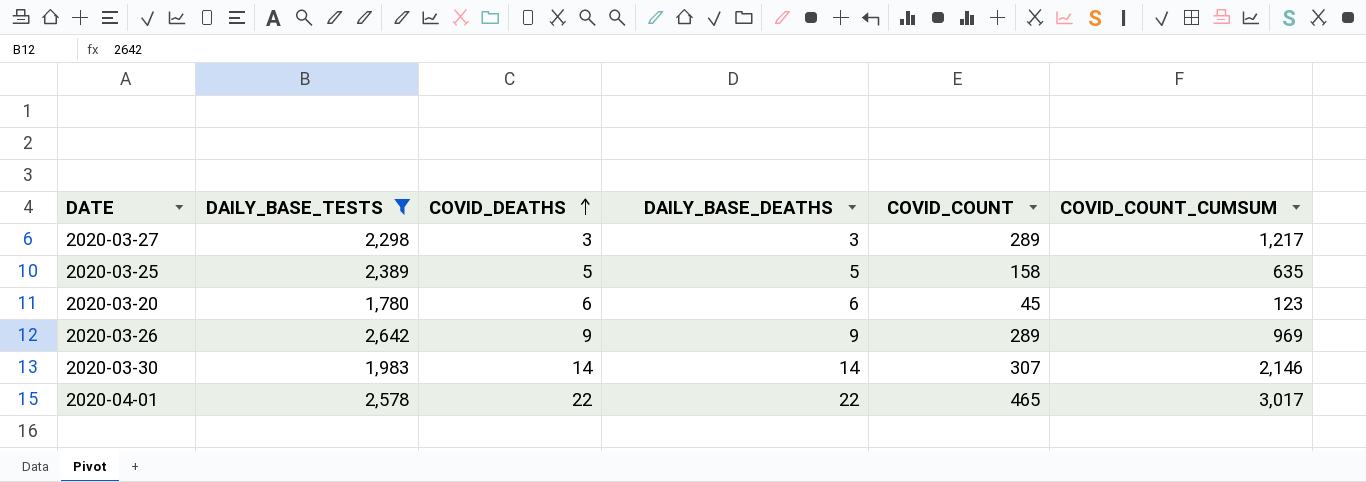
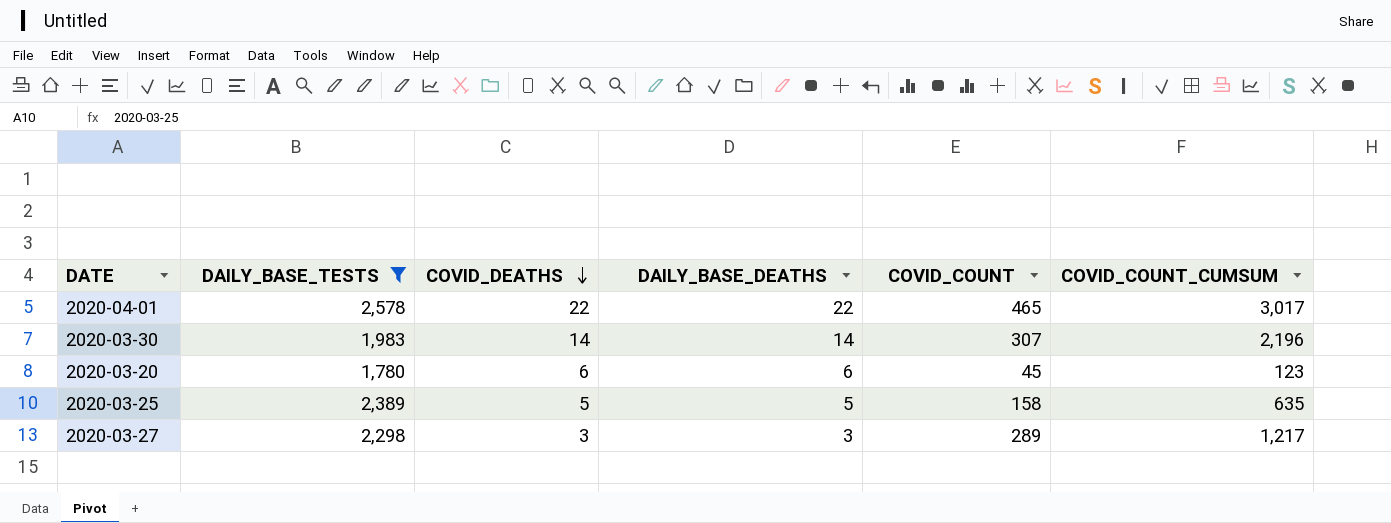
row order: COVID_DEATHS ascending -> COVID_DEATHS descending
row 2020-03-26: 2,642 | 9 | 9 | 289 | 969 -> none
2020-03-30 | COVID_COUNT_CUMSUM: 2,146 -> 2,196

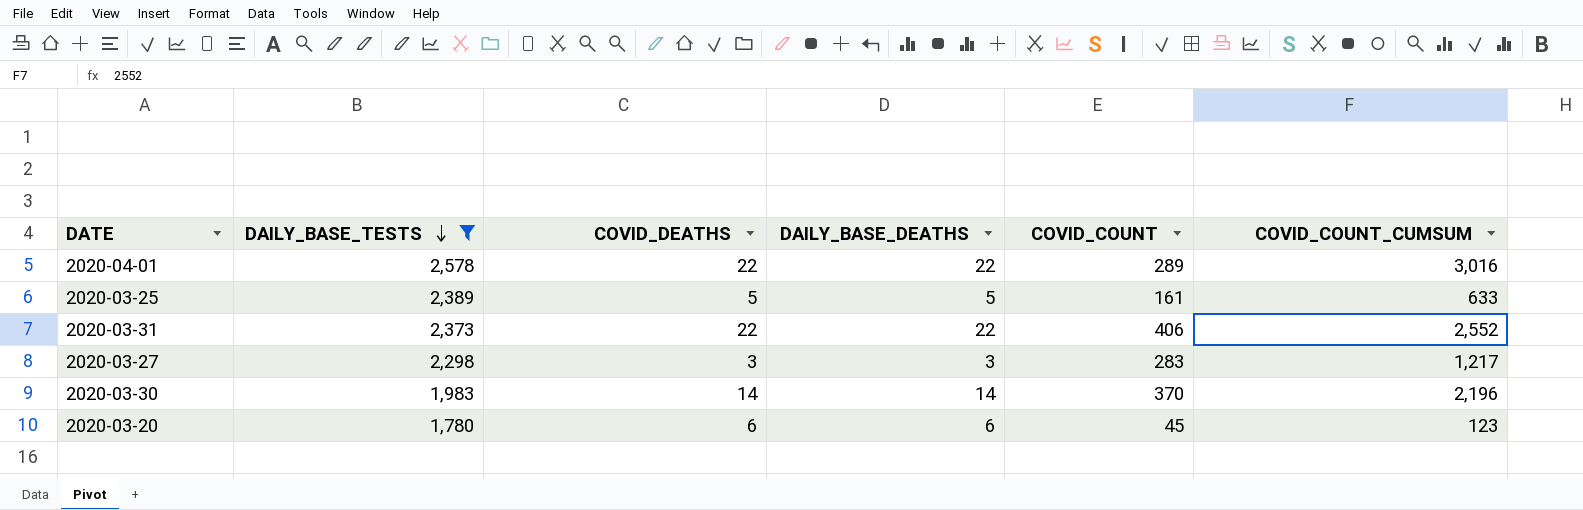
row order: COVID_DEATHS descending -> DAILY_BASE_TESTS descending
2020-04-01 | COVID_COUNT: 465 -> 289
2020-04-01 | COVID_COUNT_CUMSUM: 3,017 -> 3,016
2020-03-25 | COVID_COUNT: 158 -> 161
2020-03-25 | COVID_COUNT_CUMSUM: 635 -> 633
row 2020-03-31: none -> 2,373 | 22 | 22 | 406 | 2,552
2020-03-27 | COVID_COUNT: 289 -> 283
2020-03-30 | COVID_COUNT: 307 -> 370

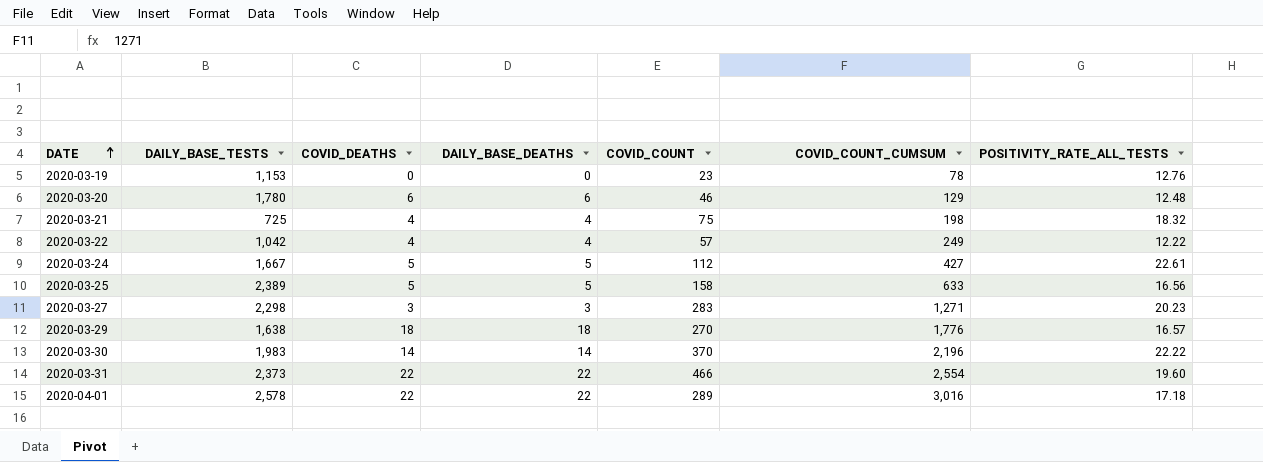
filter: DAILY_BASE_TESTS >= 1,780 -> none
row order: DAILY_BASE_TESTS descending -> DATE ascending
column POSITIVITY_RATE_ALL_TESTS | position: none -> 7
2020-03-20 | COVID_COUNT: 45 -> 46
2020-03-20 | COVID_COUNT_CUMSUM: 123 -> 129
2020-03-25 | COVID_COUNT: 161 -> 158
2020-03-27 | COVID_COUNT_CUMSUM: 1,217 -> 1,271
2020-03-31 | COVID_COUNT: 406 -> 466
2020-03-31 | COVID_COUNT_CUMSUM: 2,552 -> 2,554

